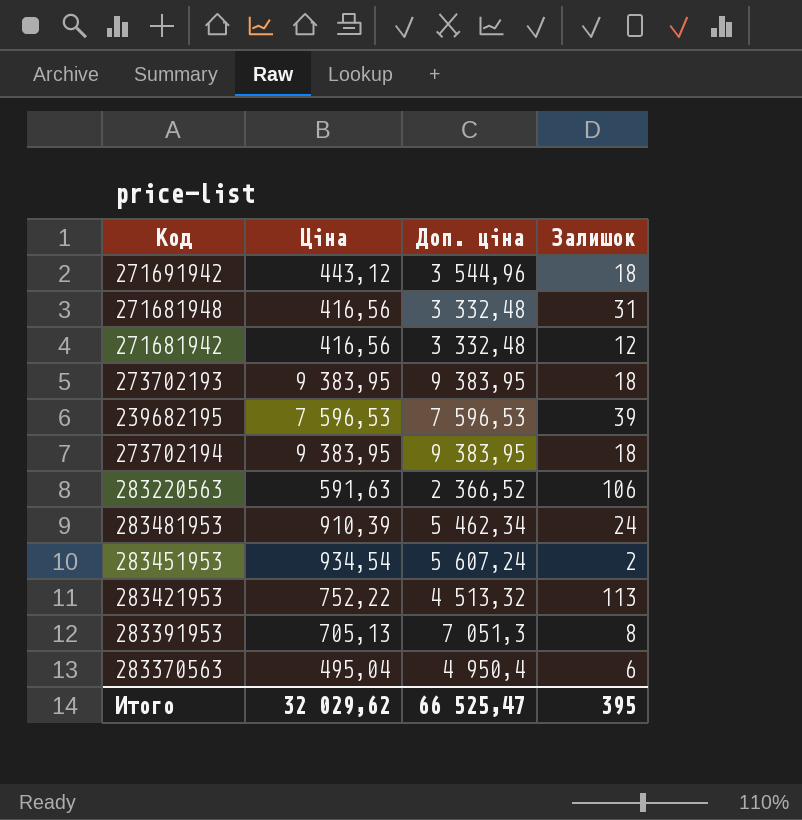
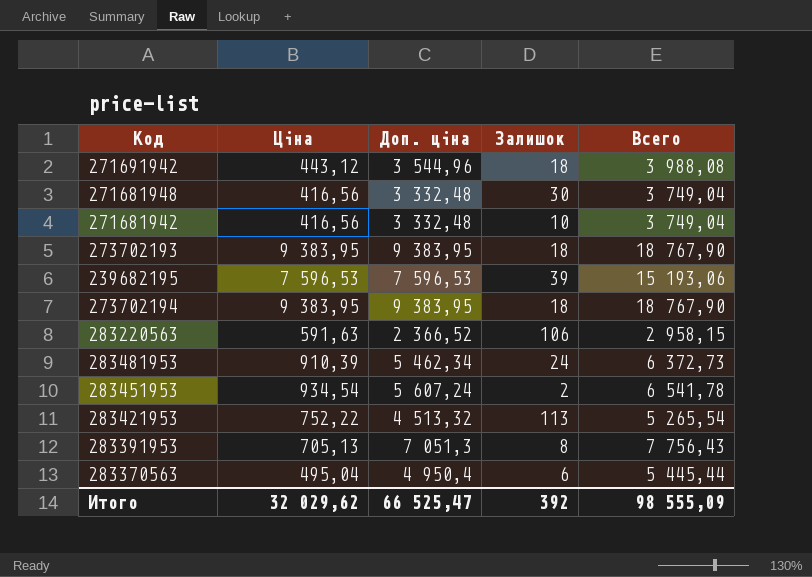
column Всего | formula: none -> [Ціна] + [Доп. ціна]
271681948 | Залишок: 31 -> 30
271681942 | Залишок: 12 -> 10
Итого | Залишок: 395 -> 392

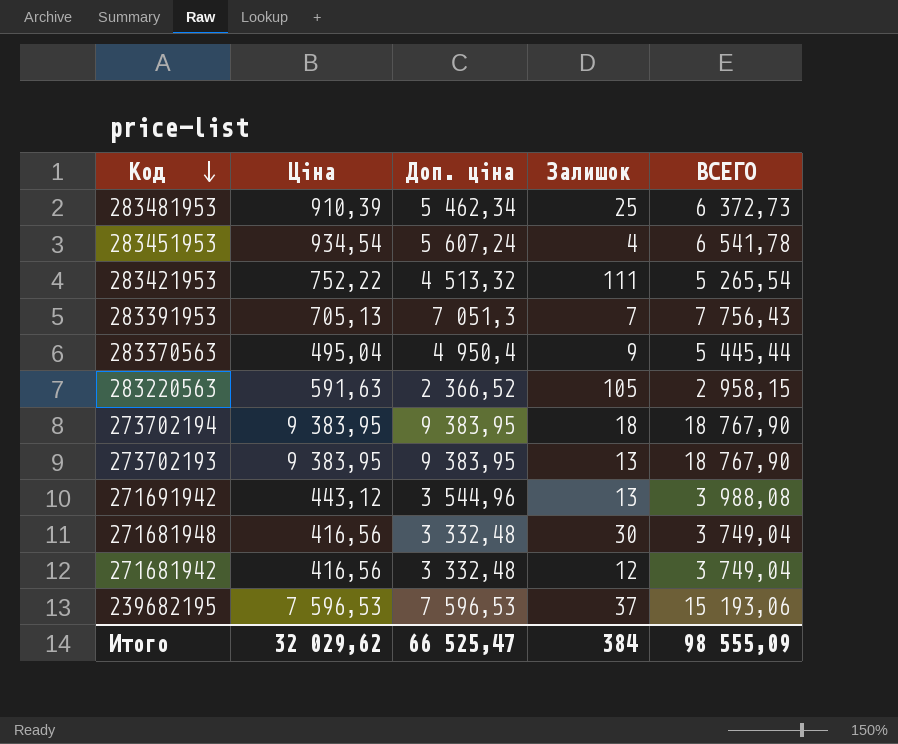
row order: none -> Код descending
column name: Всего -> ВСЕГО
283481953 | Залишок: 24 -> 25
283451953 | Залишок: 2 -> 4
283421953 | Залишок: 113 -> 111
283391953 | Залишок: 8 -> 7
283370563 | Залишок: 6 -> 9
283220563 | Залишок: 106 -> 105
273702193 | Залишок: 18 -> 13
271691942 | Залишок: 18 -> 13
271681942 | Залишок: 10 -> 12
239682195 | Залишок: 39 -> 37
Итого | Залишок: 392 -> 384

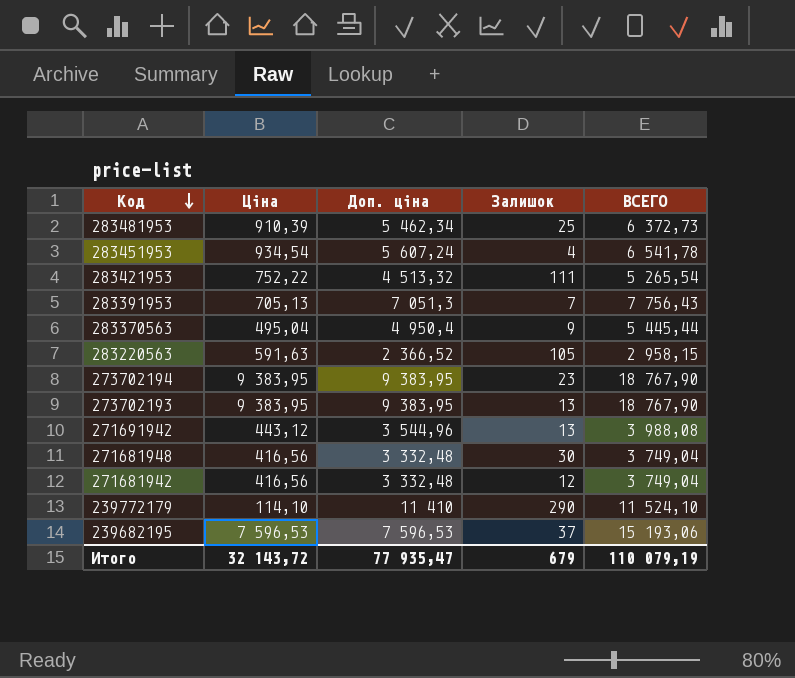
273702194 | Залишок: 18 -> 23
row 239772179: none -> 114,10 | 11 410 | 290 | 11 524,10
Итого | Ціна: 32 029,62 -> 32 143,72
Итого | Доп. ціна: 66 525,47 -> 77 935,47
Итого | Залишок: 384 -> 679
Итого | ВСЕГО: 98 555,09 -> 110 079,19

